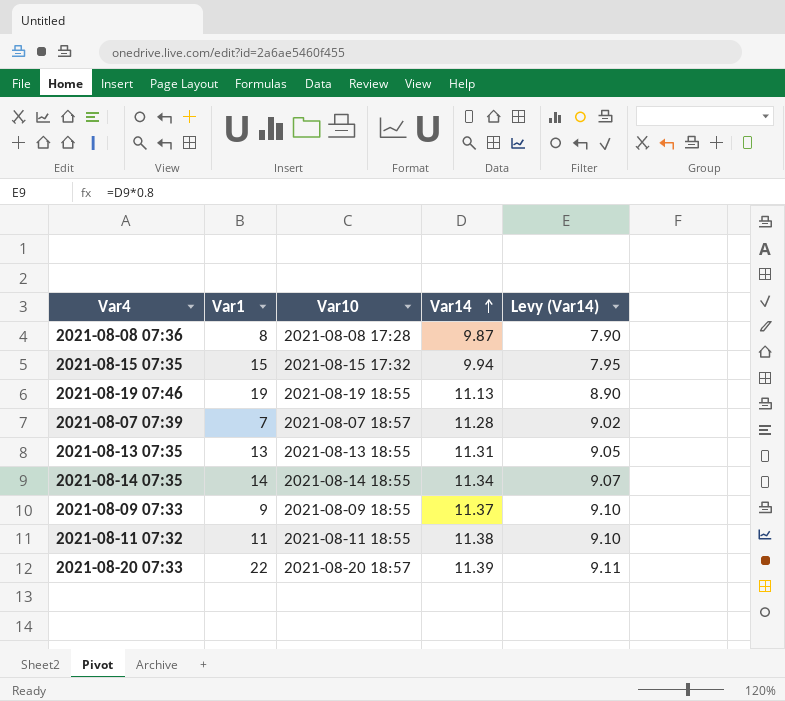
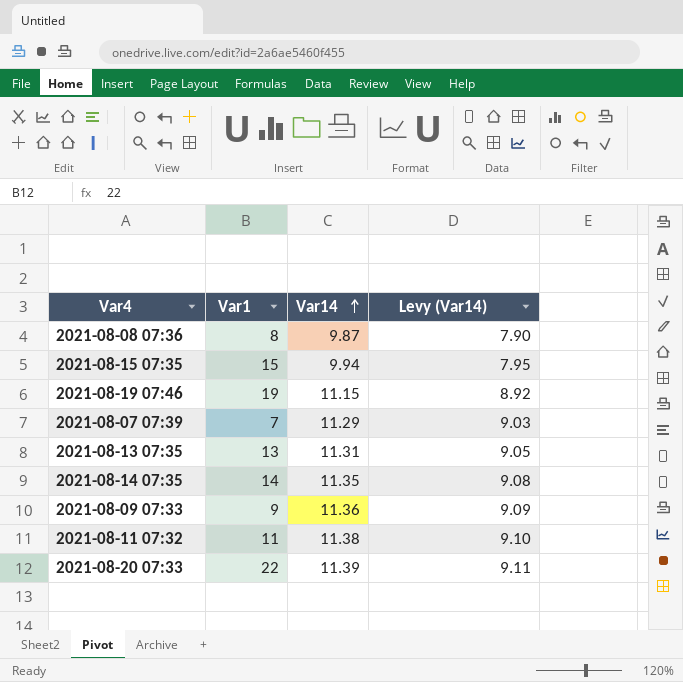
column Var10 | position: 3 -> none
2021-08-19 07:46 | Var14: 11.13 -> 11.15
2021-08-19 07:46 | Levy (Var14): 8.90 -> 8.92
2021-08-07 07:39 | Var14: 11.28 -> 11.29
2021-08-07 07:39 | Levy (Var14): 9.02 -> 9.03
2021-08-14 07:35 | Var14: 11.34 -> 11.35
2021-08-14 07:35 | Levy (Var14): 9.07 -> 9.08
2021-08-09 07:33 | Var14: 11.37 -> 11.36
2021-08-09 07:33 | Levy (Var14): 9.10 -> 9.09

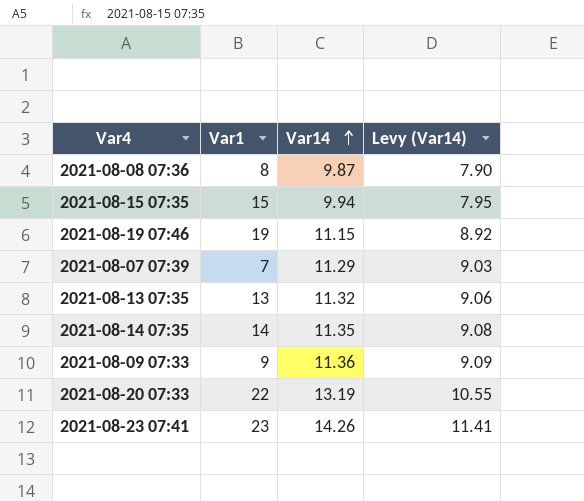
row 2021-08-11 07:32: 11 | 11.38 | 9.10 -> none
2021-08-13 07:35 | Var14: 11.31 -> 11.32
2021-08-13 07:35 | Levy (Var14): 9.05 -> 9.06
2021-08-20 07:33 | Var14: 11.39 -> 13.19
2021-08-20 07:33 | Levy (Var14): 9.11 -> 10.55
row 2021-08-23 07:41: none -> 23 | 14.26 | 11.41

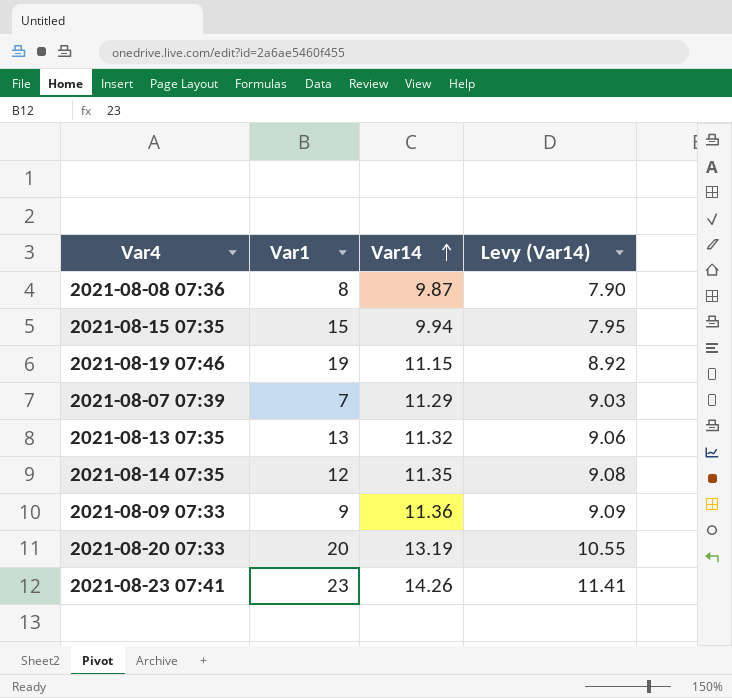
2021-08-14 07:35 | Var1: 14 -> 12
2021-08-20 07:33 | Var1: 22 -> 20

